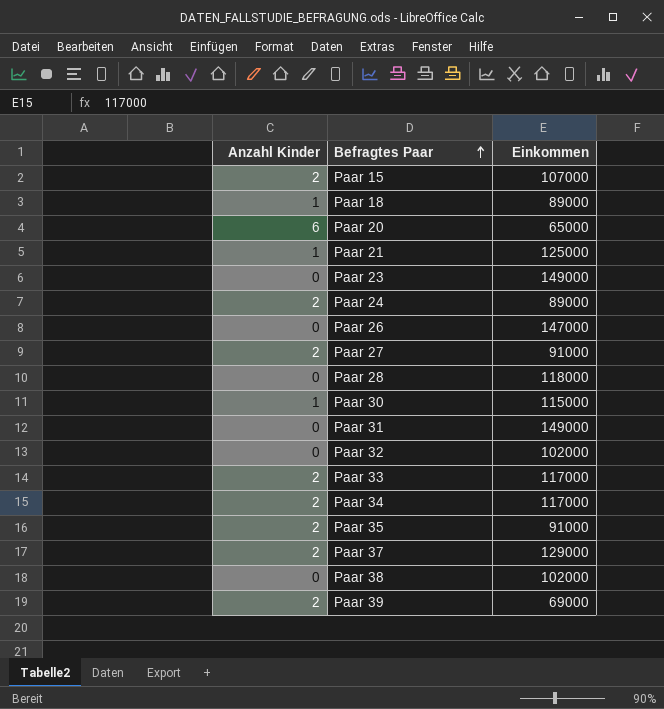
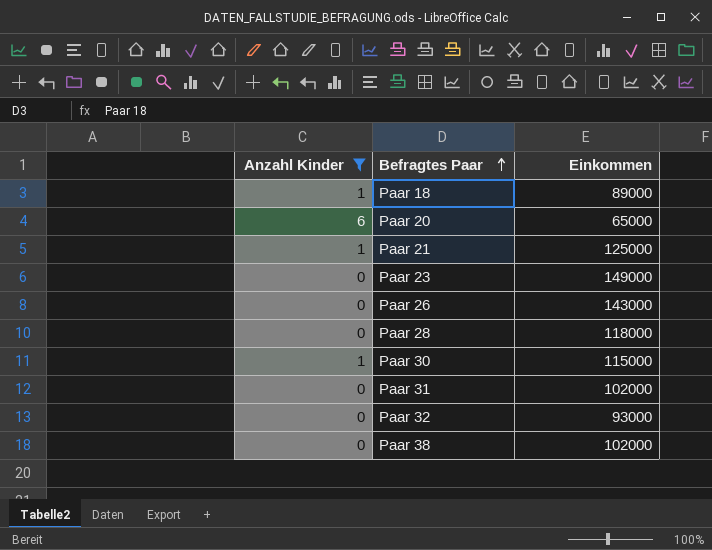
filter: none -> Anzahl Kinder != 2
Paar 26 | Einkommen: 147000 -> 143000
Paar 31 | Einkommen: 149000 -> 102000
Paar 32 | Einkommen: 102000 -> 93000

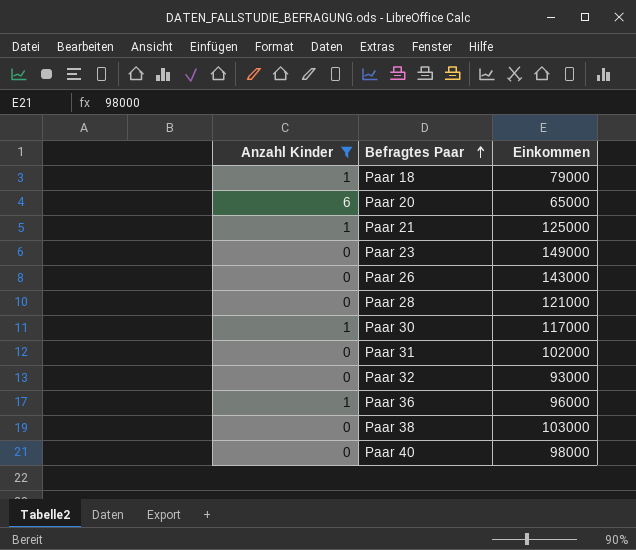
Paar 18 | Einkommen: 89000 -> 79000
Paar 28 | Einkommen: 118000 -> 121000
Paar 30 | Einkommen: 115000 -> 117000
row Paar 36: none -> 1 | 96000
Paar 38 | Einkommen: 102000 -> 103000
row Paar 40: none -> 0 | 98000

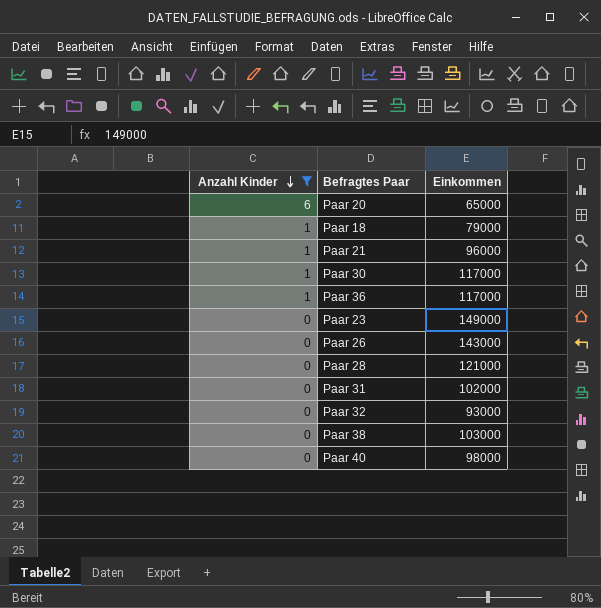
row order: Befragtes Paar ascending -> Anzahl Kinder descending
Paar 21 | Einkommen: 125000 -> 96000
Paar 36 | Einkommen: 96000 -> 117000

